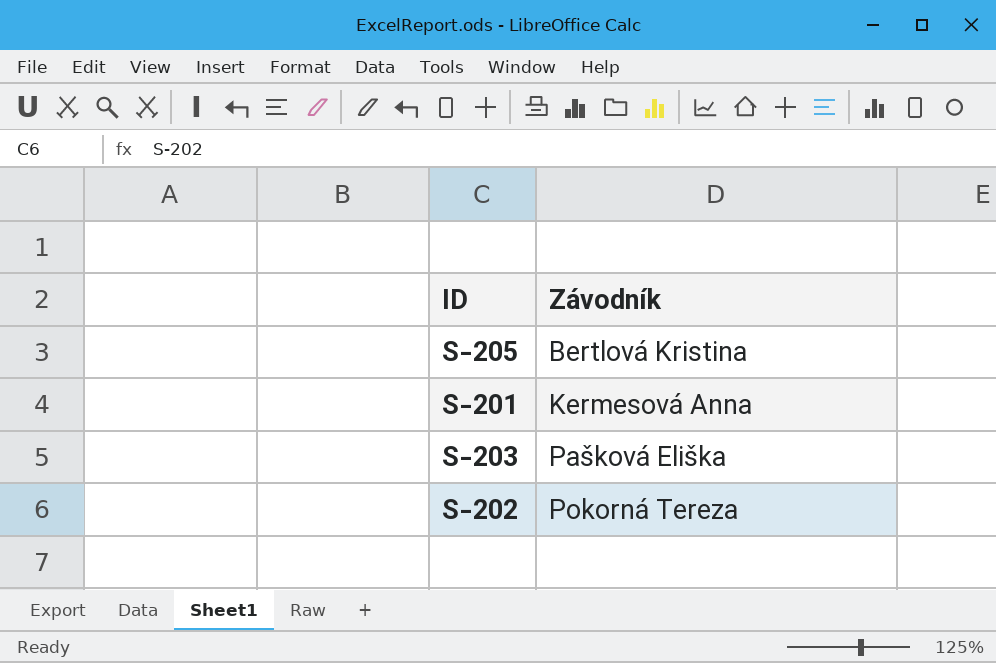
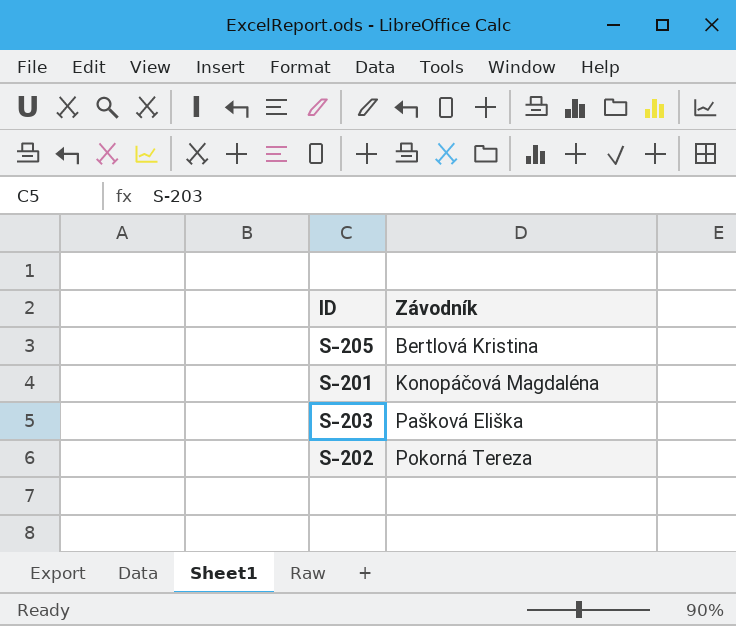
S-201 | Závodník: Kermesová Anna -> Konopáčová Magdaléna

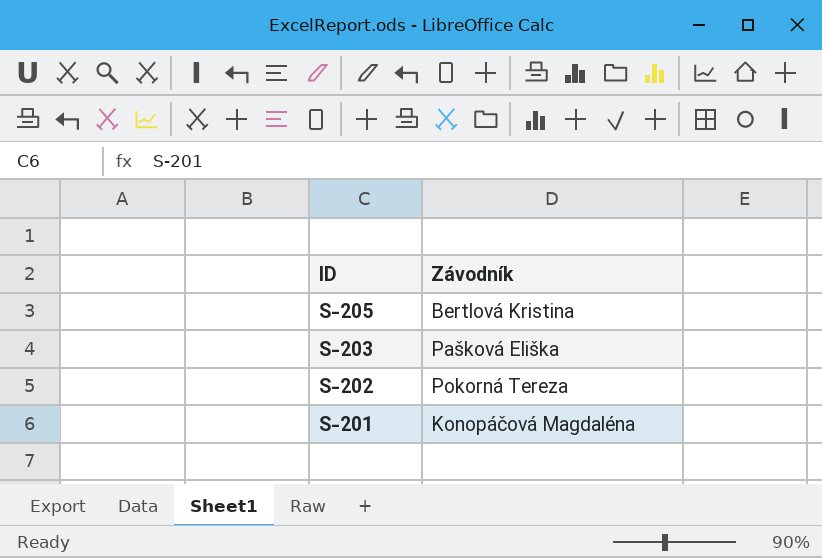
row order: Závodník ascending -> ID descending

